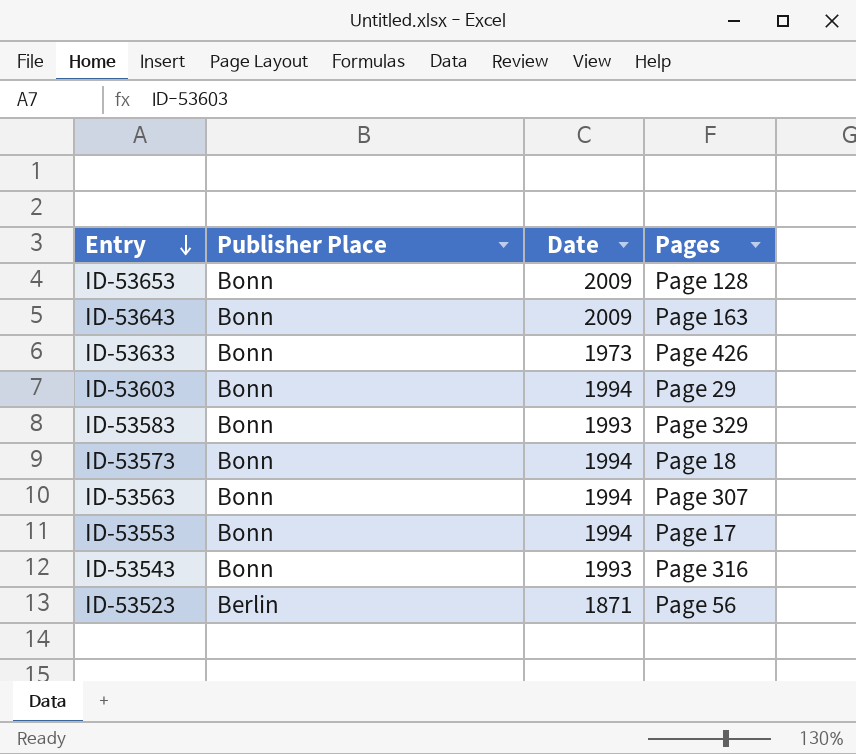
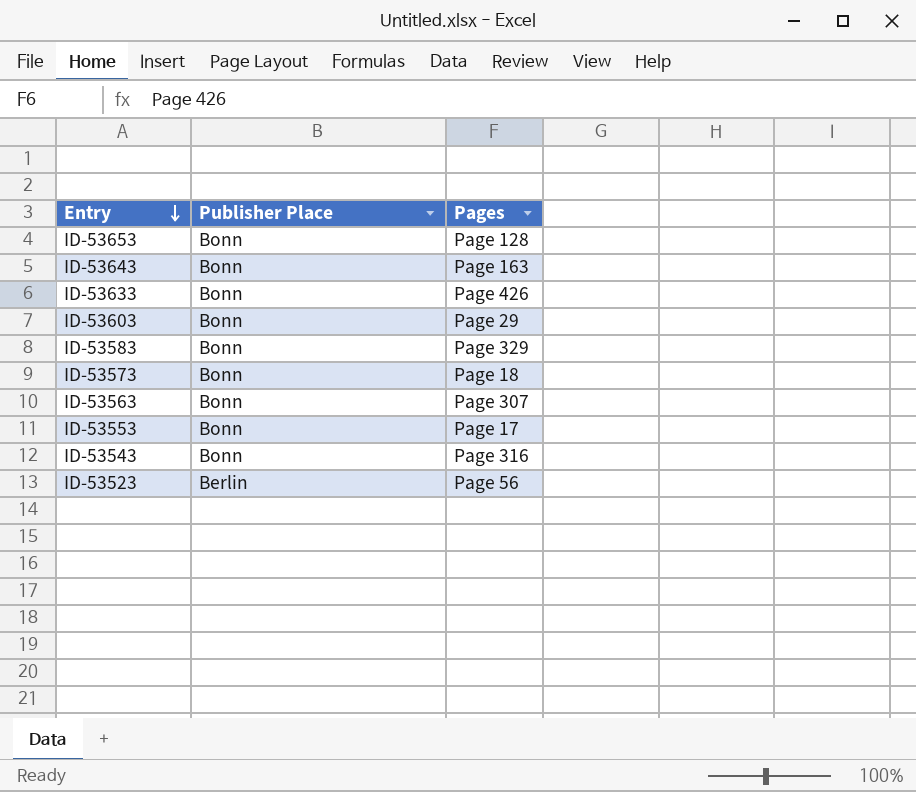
column Date | position: 3 -> none

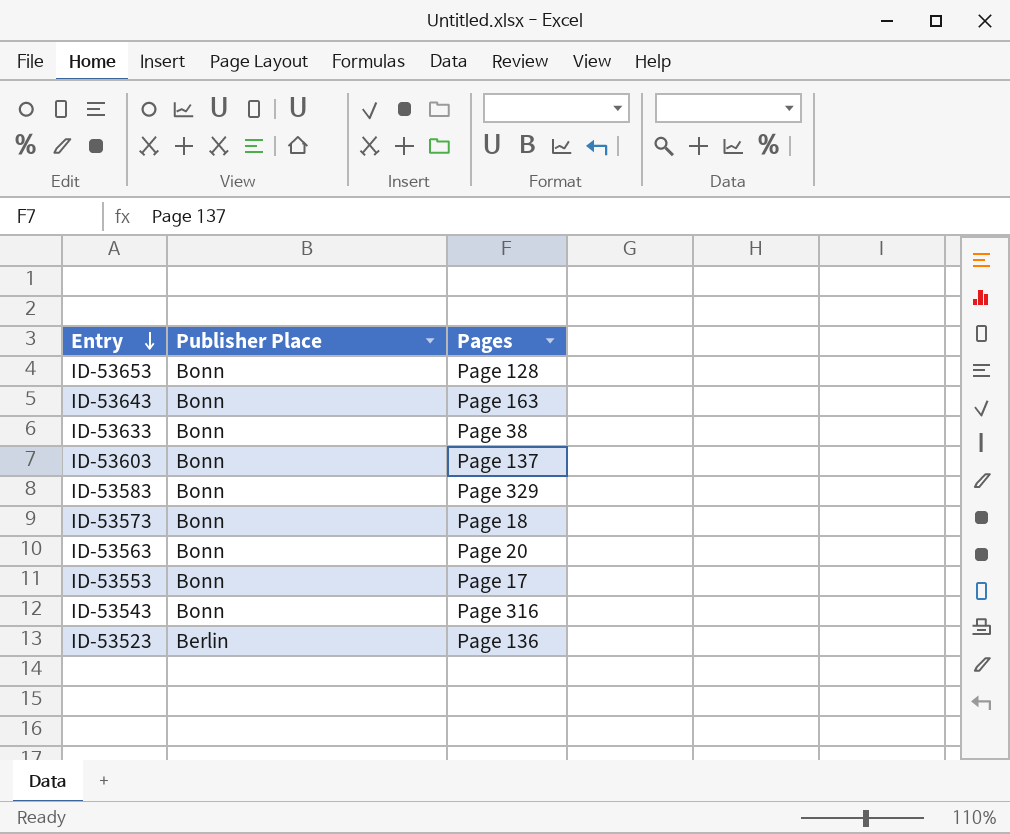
ID-53633 | Pages: Page 426 -> Page 38
ID-53603 | Pages: Page 29 -> Page 137
ID-53563 | Pages: Page 307 -> Page 20
ID-53523 | Pages: Page 56 -> Page 136

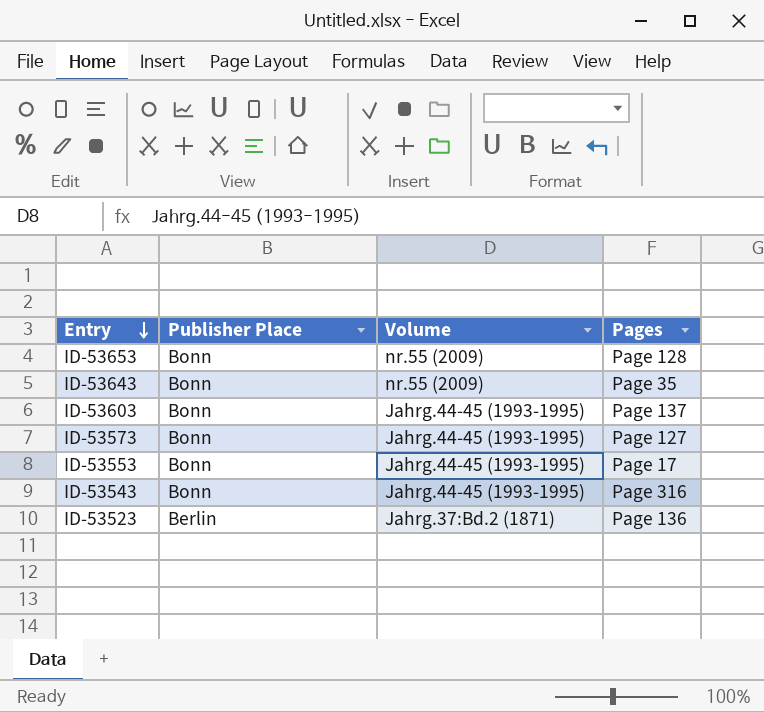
column Volume | position: none -> 3
row ID-53633: Bonn | Page 38 -> none
row ID-53583: Bonn | Page 329 -> none
row ID-53563: Bonn | Page 20 -> none
ID-53643 | Pages: Page 163 -> Page 35
ID-53573 | Pages: Page 18 -> Page 127

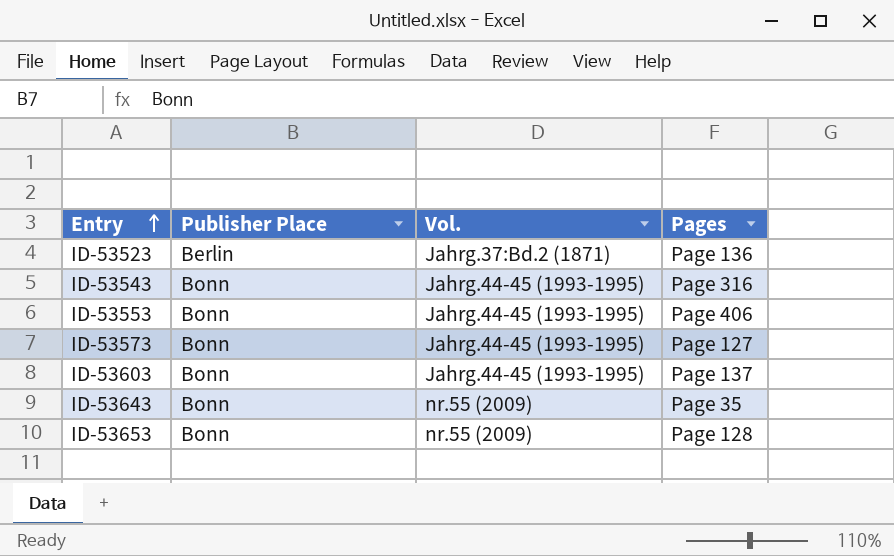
row order: Entry descending -> Entry ascending
column name: Volume -> Vol.
ID-53553 | Pages: Page 17 -> Page 406

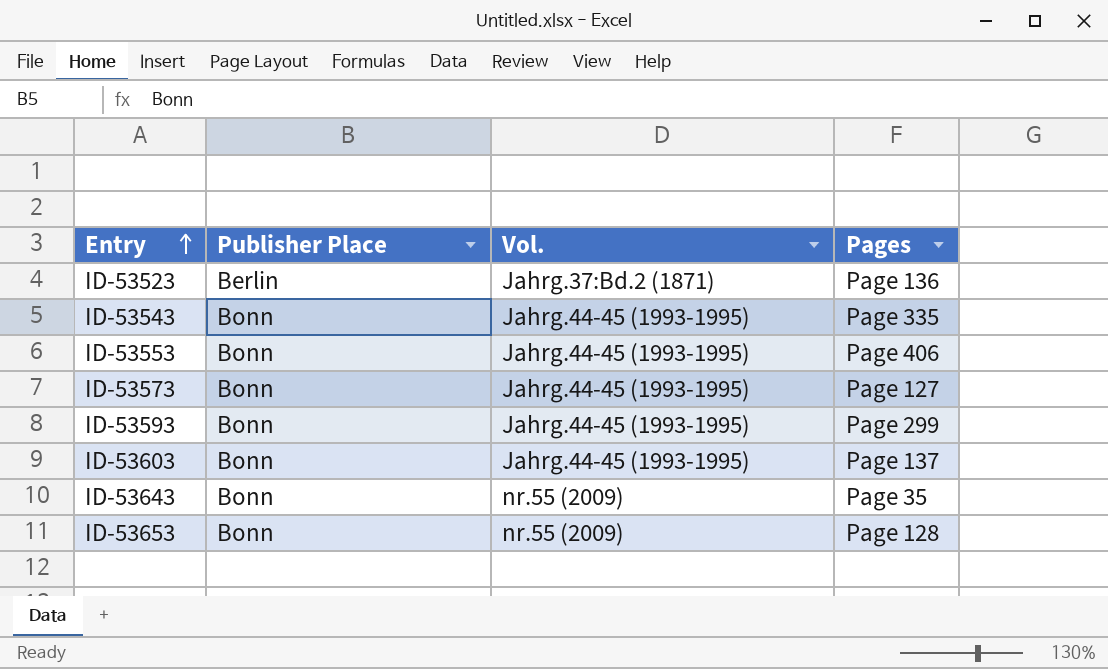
ID-53543 | Pages: Page 316 -> Page 335
row ID-53593: none -> Bonn | Jahrg.44-45 (1993-1995) | Page 299

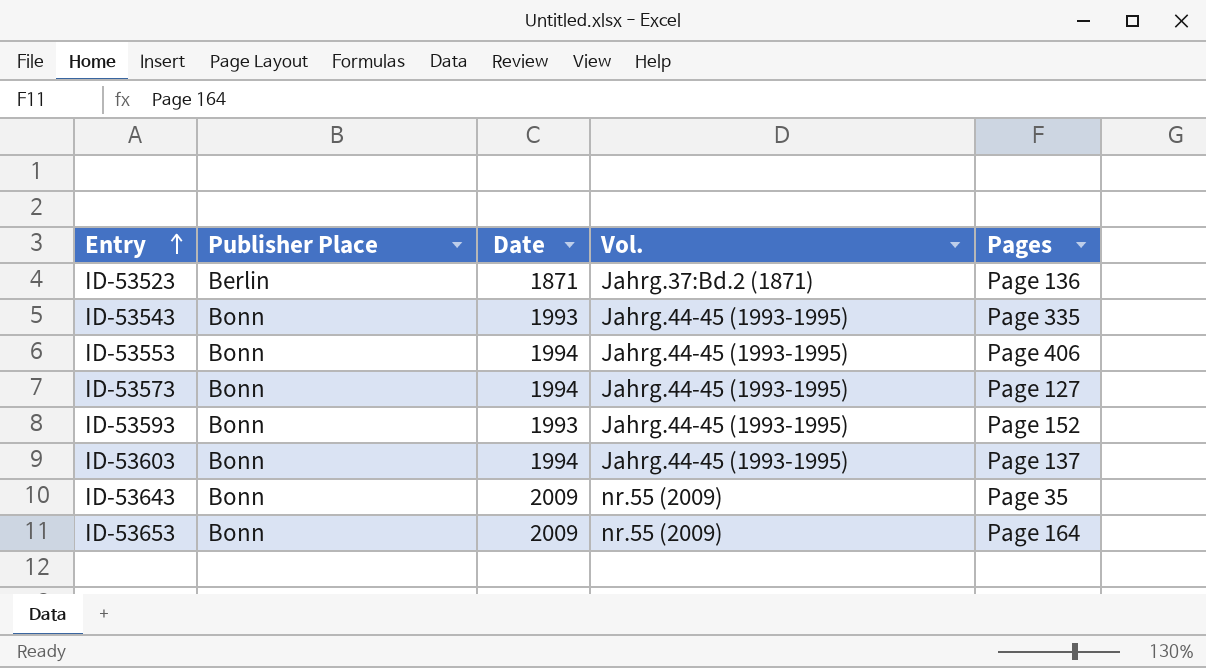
column Date | position: none -> 3
ID-53593 | Pages: Page 299 -> Page 152
ID-53653 | Pages: Page 128 -> Page 164

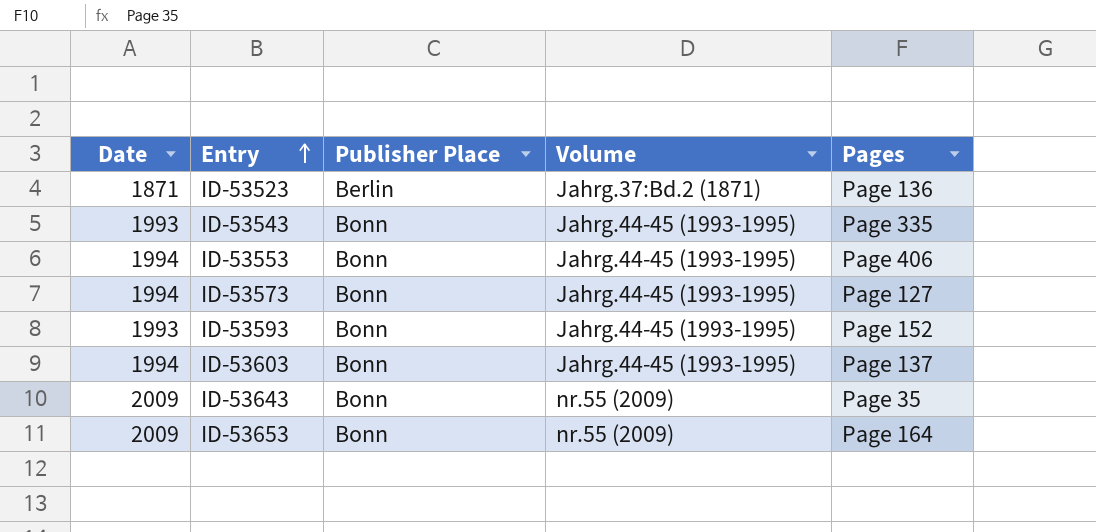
column Date | position: 3 -> 1
column name: Vol. -> Volume

